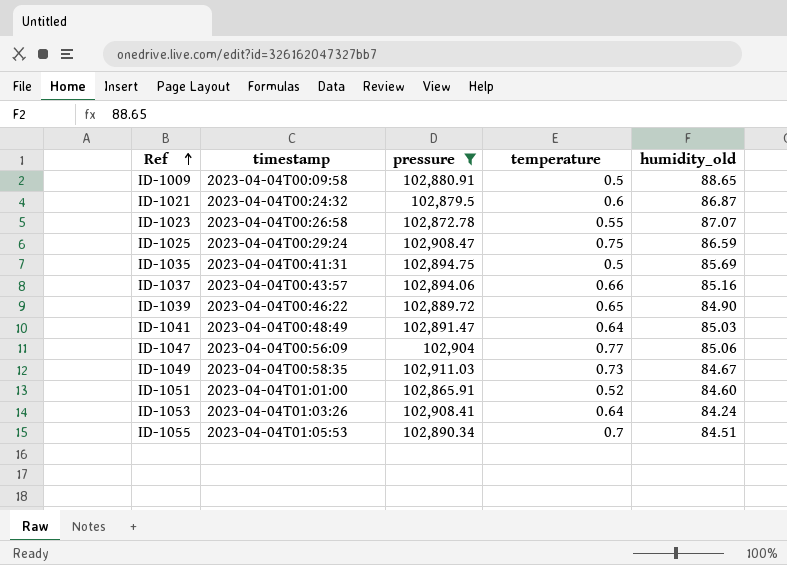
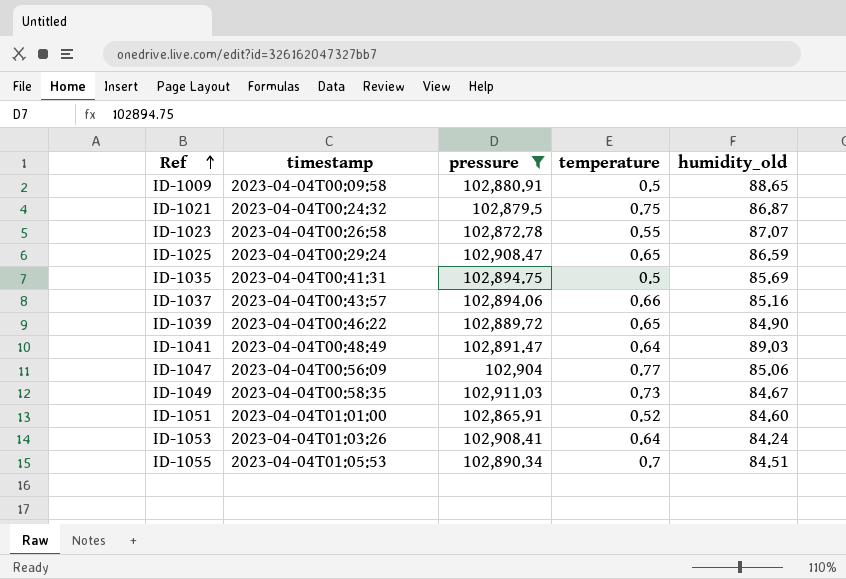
ID-1021 | temperature: 0.6 -> 0.75
ID-1025 | temperature: 0.75 -> 0.65
ID-1041 | humidity_old: 85.03 -> 89.03

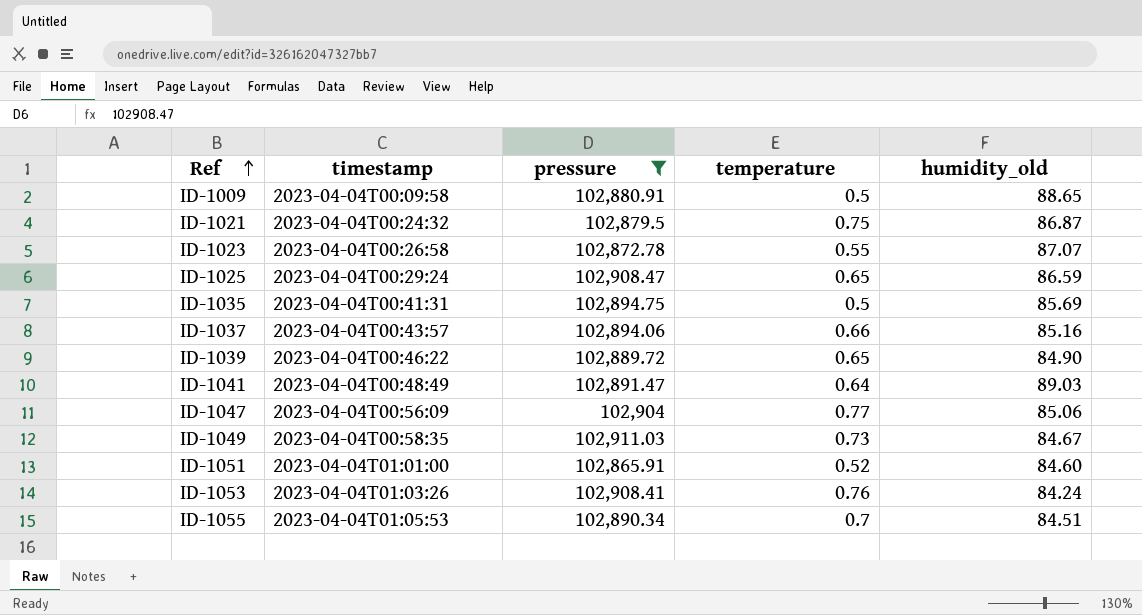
ID-1053 | temperature: 0.64 -> 0.76

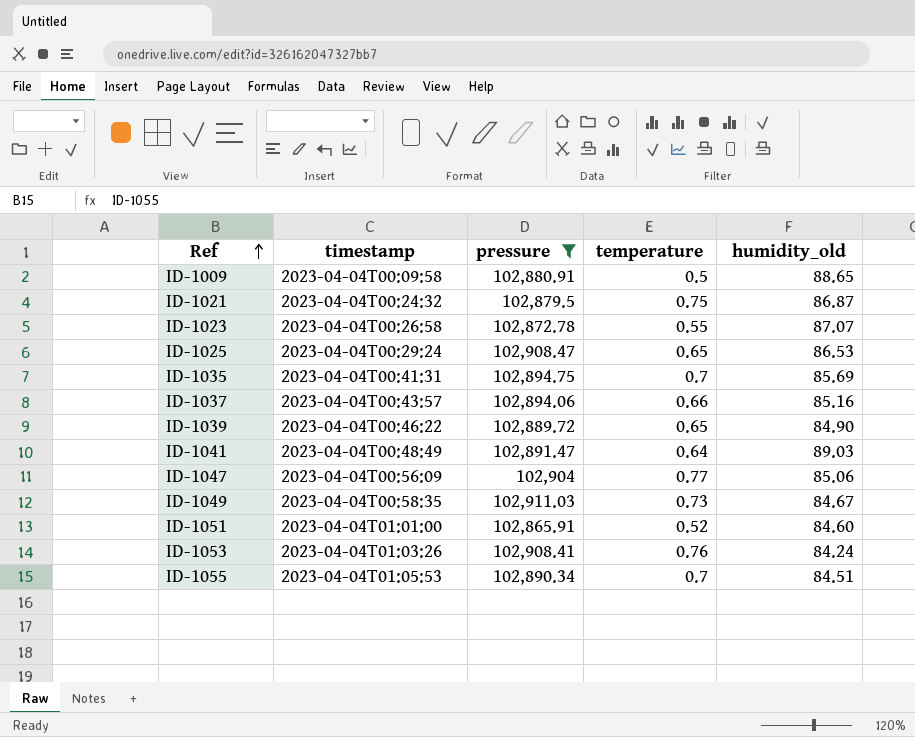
ID-1025 | humidity_old: 86.59 -> 86.53
ID-1035 | temperature: 0.5 -> 0.7

